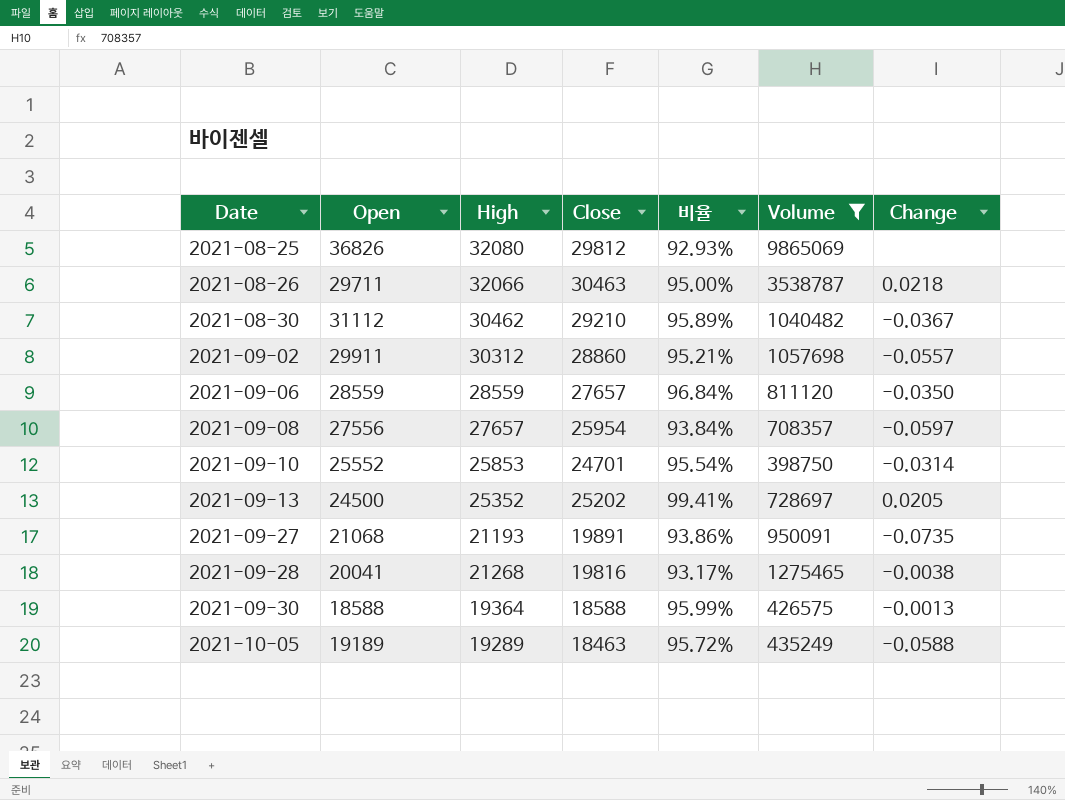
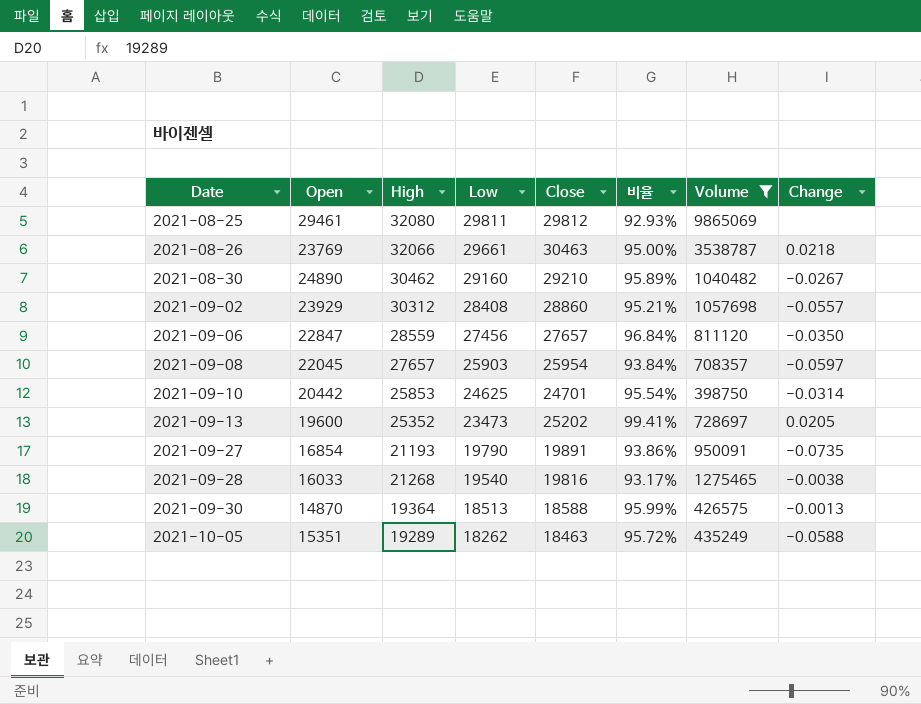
column Low | position: none -> 4
2021-08-25 | Open: 36826 -> 29461
2021-08-26 | Open: 29711 -> 23769
2021-08-30 | Open: 31112 -> 24890
2021-08-30 | Change: -0.0367 -> -0.0267
2021-09-02 | Open: 29911 -> 23929
2021-09-06 | Open: 28559 -> 22847
2021-09-08 | Open: 27556 -> 22045
2021-09-10 | Open: 25552 -> 20442
2021-09-13 | Open: 24500 -> 19600
2021-09-27 | Open: 21068 -> 16854
2021-09-28 | Open: 20041 -> 16033
2021-09-30 | Open: 18588 -> 14870
2021-10-05 | Open: 19189 -> 15351

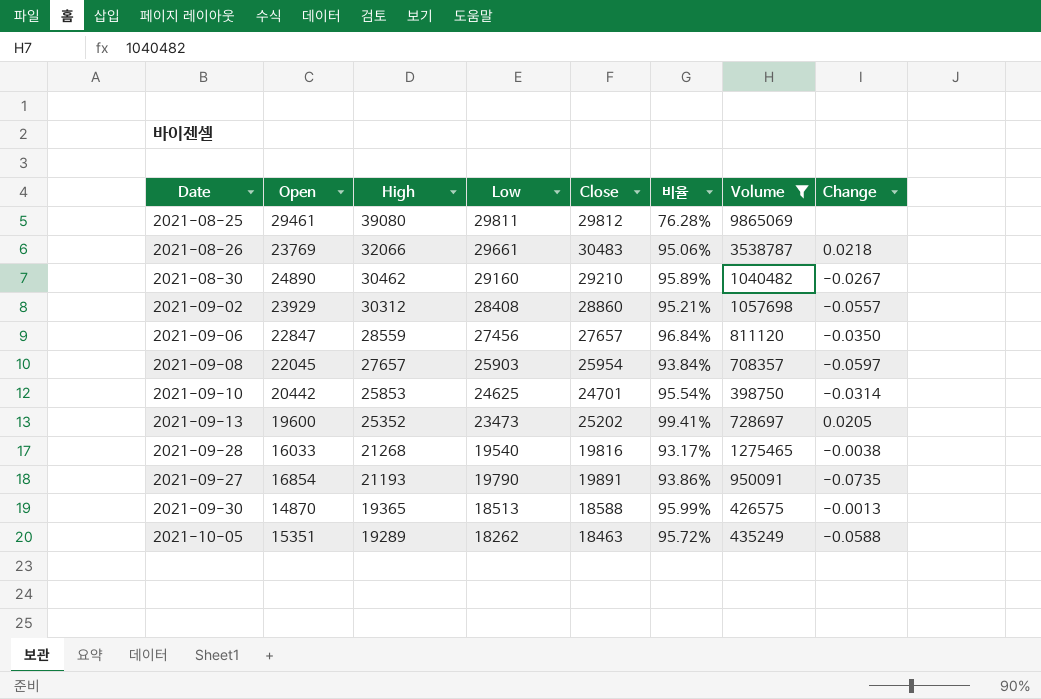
row order: Date ascending -> High descending
2021-08-25 | High: 32080 -> 39080
2021-08-25 | 비율: 92.93% -> 76.28%
2021-08-26 | Close: 30463 -> 30483
2021-08-26 | 비율: 95.00% -> 95.06%
2021-09-30 | High: 19364 -> 19365

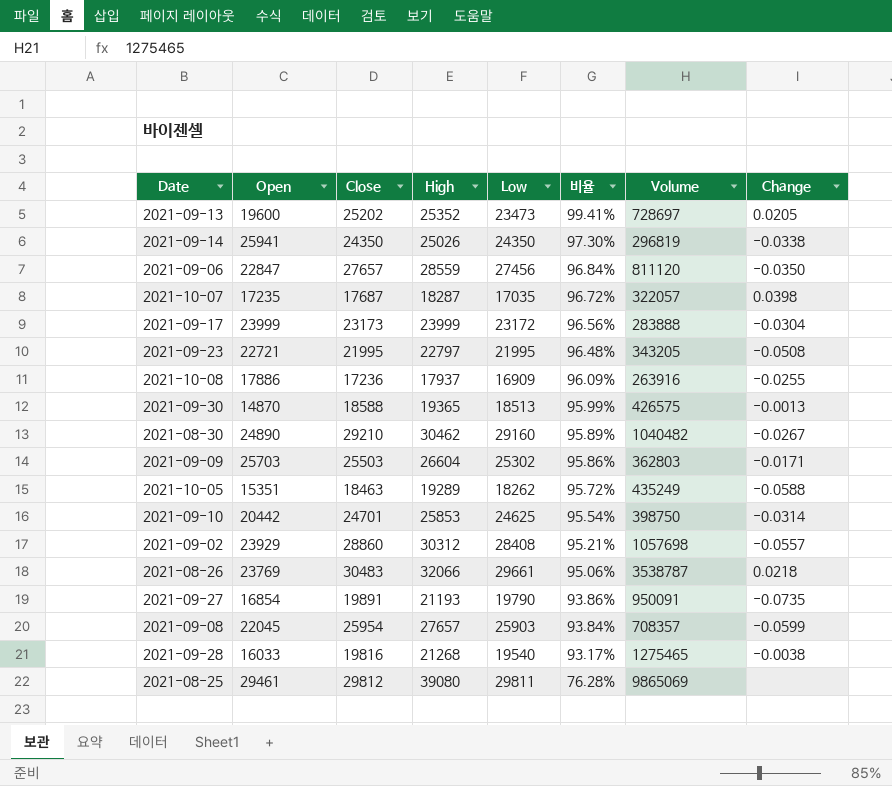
filter: Volume >= 398750 -> none
row order: High descending -> 비율 descending
column Close | position: 5 -> 3
2021-09-08 | Change: -0.0597 -> -0.0599

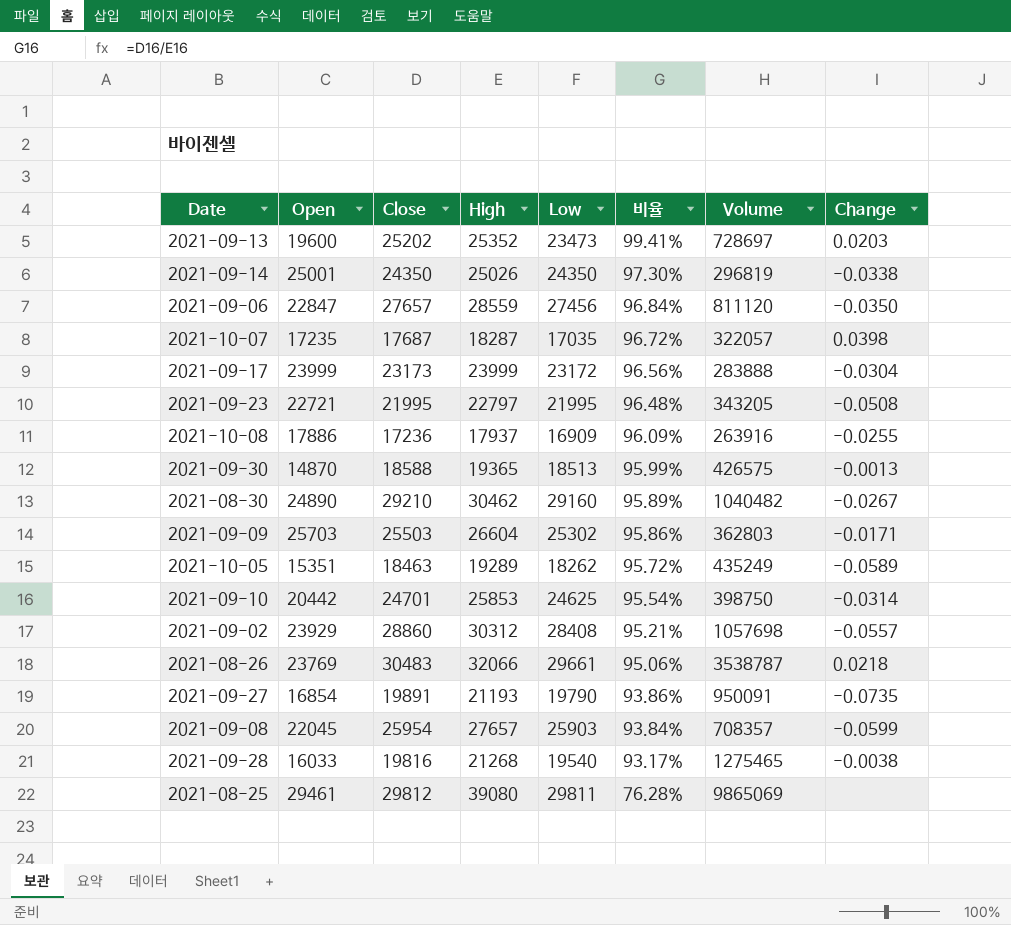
2021-09-13 | Change: 0.0205 -> 0.0203
2021-09-14 | Open: 25941 -> 25001
2021-10-05 | Change: -0.0588 -> -0.0589

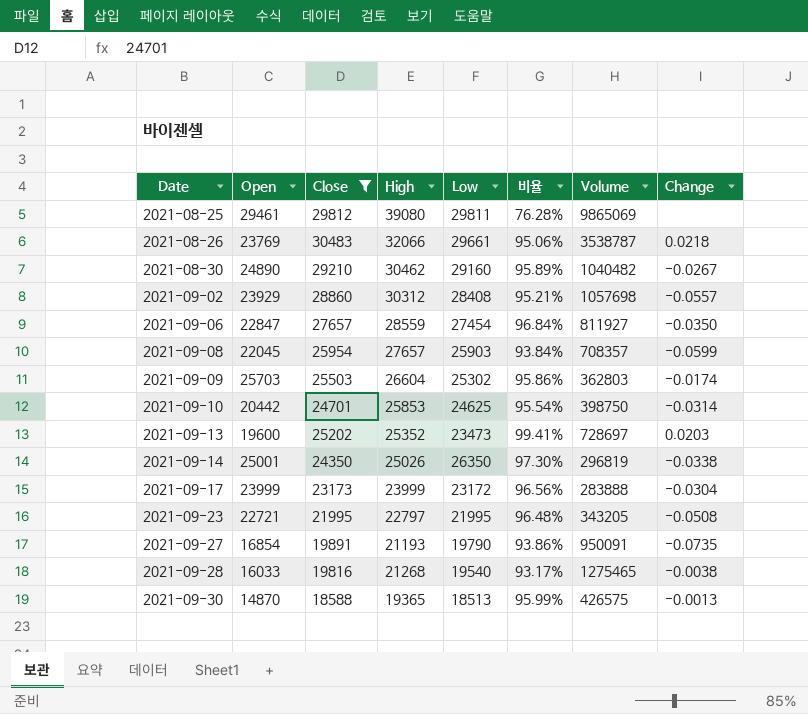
filter: none -> Close >= 18588
row order: 비율 descending -> Date ascending
2021-09-06 | Low: 27456 -> 27454
2021-09-06 | Volume: 811120 -> 811927
2021-09-09 | Change: -0.0171 -> -0.0174
2021-09-14 | Low: 24350 -> 26350

